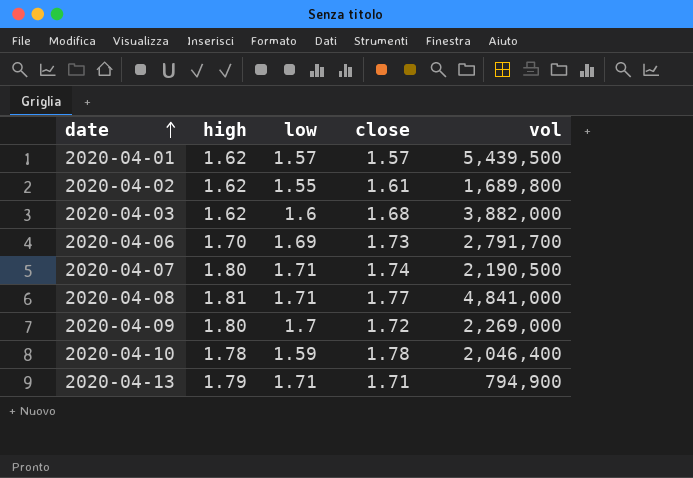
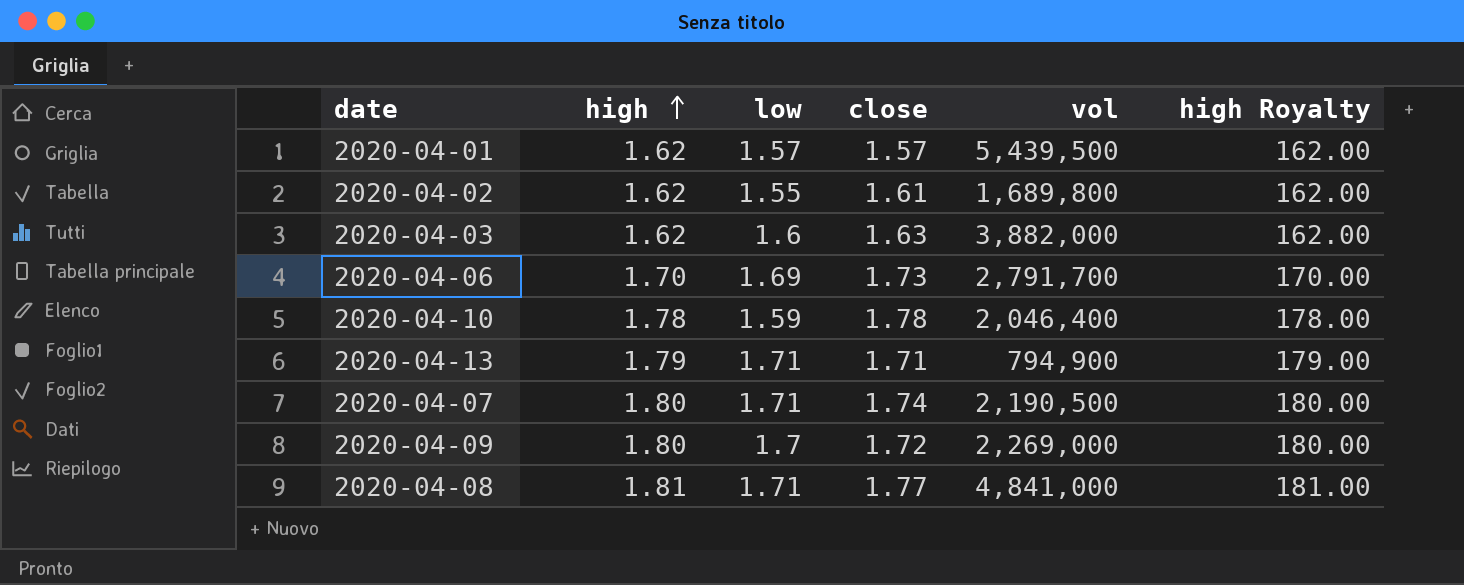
row order: date ascending -> high ascending
column high Royalty | formula: none -> [high] * 100
2020-04-03 | close: 1.68 -> 1.63

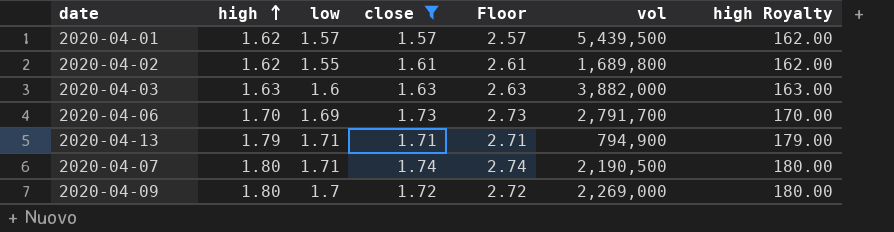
filter: none -> close <= 1.74
column Floor | formula: none -> [close] + 1
2020-04-03 | high: 1.62 -> 1.63
2020-04-03 | high Royalty: 162.00 -> 163.00

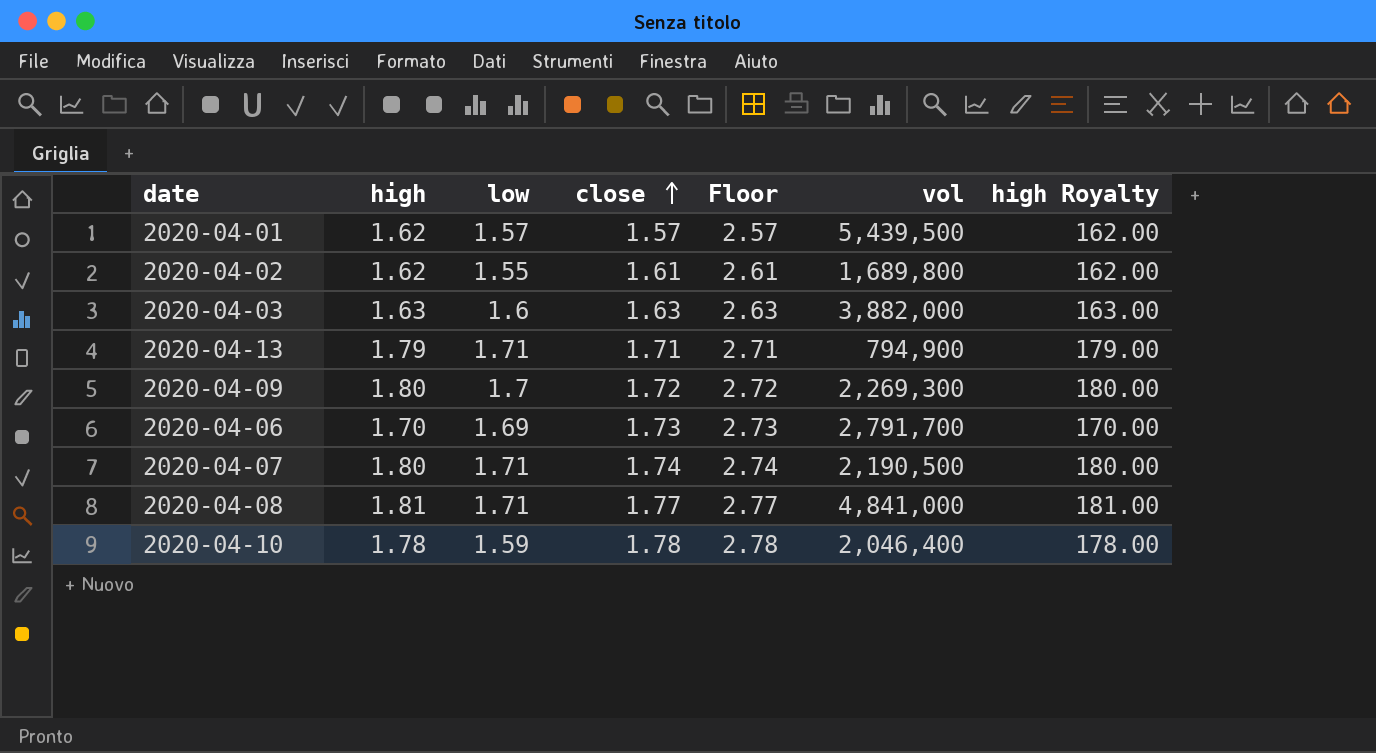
filter: close <= 1.74 -> none
row order: high ascending -> close ascending
2020-04-09 | vol: 2,269,000 -> 2,269,300

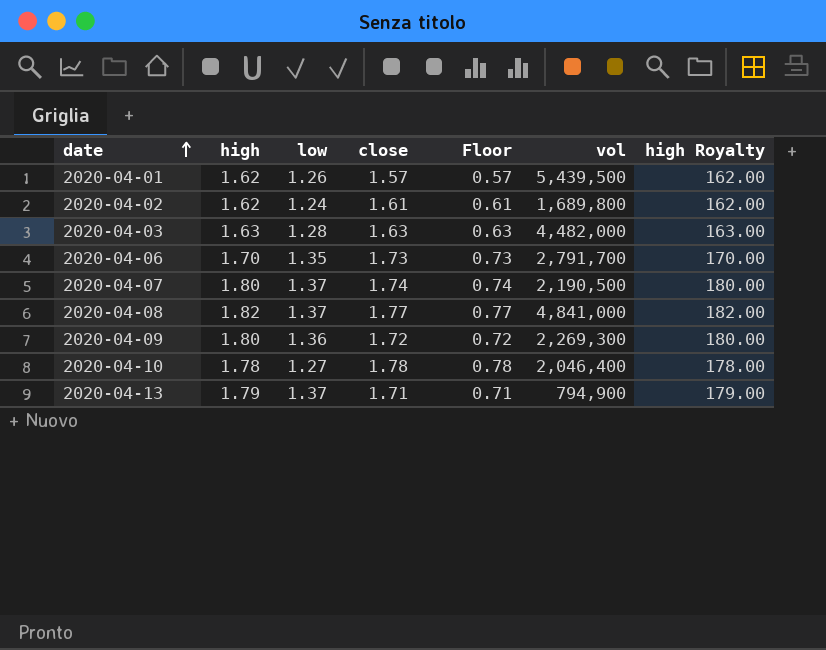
row order: close ascending -> date ascending
column Floor | formula: [close] + 1 -> [close] - 1
2020-04-01 | low: 1.57 -> 1.26
2020-04-02 | low: 1.55 -> 1.24
2020-04-03 | low: 1.6 -> 1.28
2020-04-03 | vol: 3,882,000 -> 4,482,000
2020-04-06 | low: 1.69 -> 1.35
2020-04-07 | low: 1.71 -> 1.37
2020-04-08 | high: 1.81 -> 1.82
2020-04-08 | low: 1.71 -> 1.37
2020-04-08 | high Royalty: 181.00 -> 182.00
2020-04-09 | low: 1.7 -> 1.36
2020-04-10 | low: 1.59 -> 1.27
2020-04-13 | low: 1.71 -> 1.37

